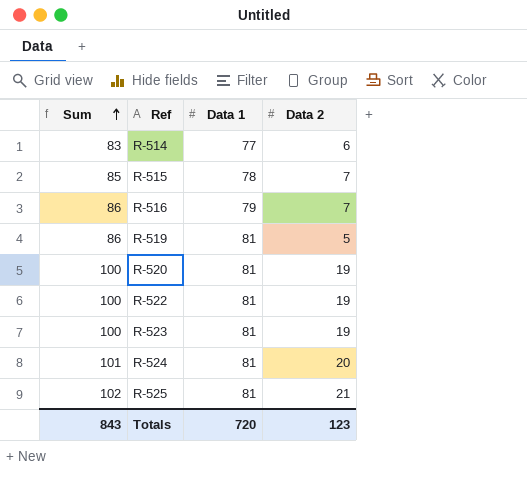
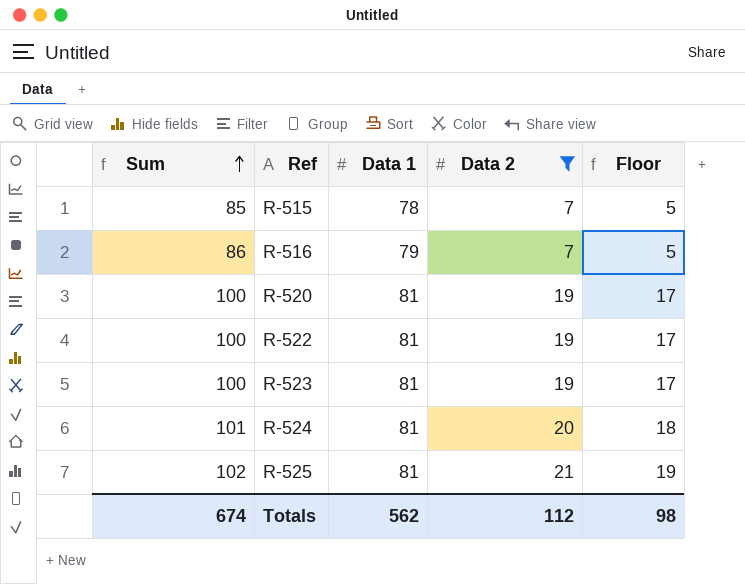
filter: none -> Data 2 >= 7
column Floor | formula: none -> [Data 2] - 2
Totals | Sum: 843 -> 674
Totals | Data 1: 720 -> 562
Totals | Data 2: 123 -> 112

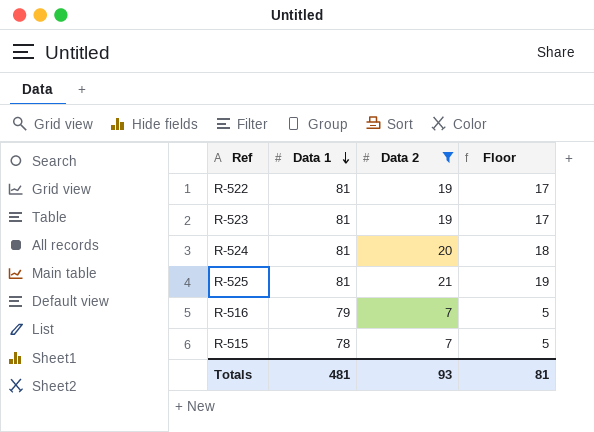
row order: Sum ascending -> Data 1 descending
column Sum | formula: [Data 1] + [Data 2] -> none
row R-520: 100 | 81 | 19 | 17 -> none
Totals | Data 1: 562 -> 481
Totals | Data 2: 112 -> 93
Totals | Floor: 98 -> 81

